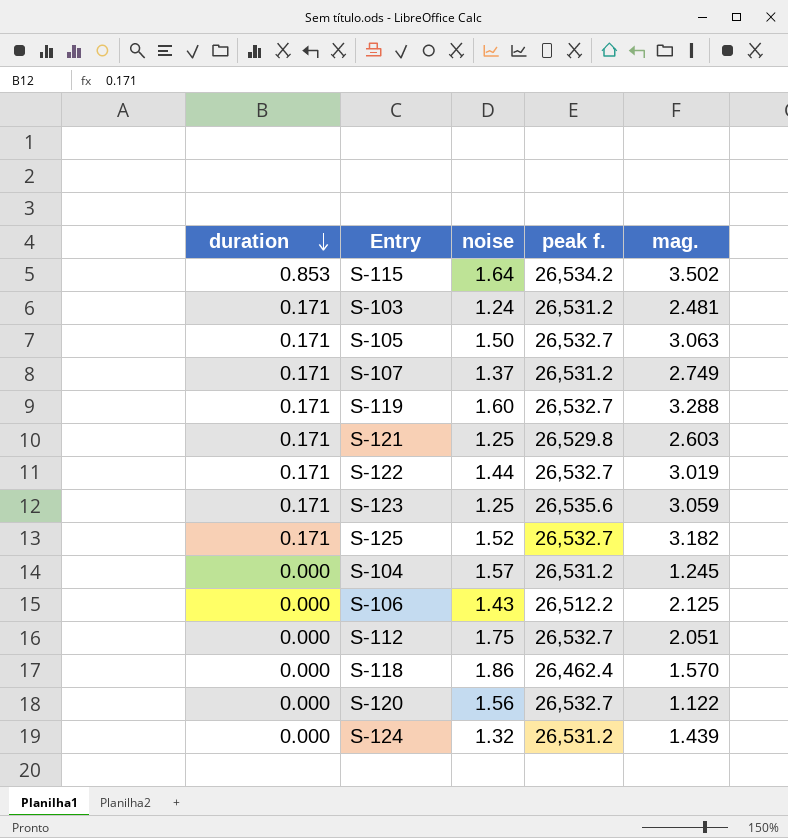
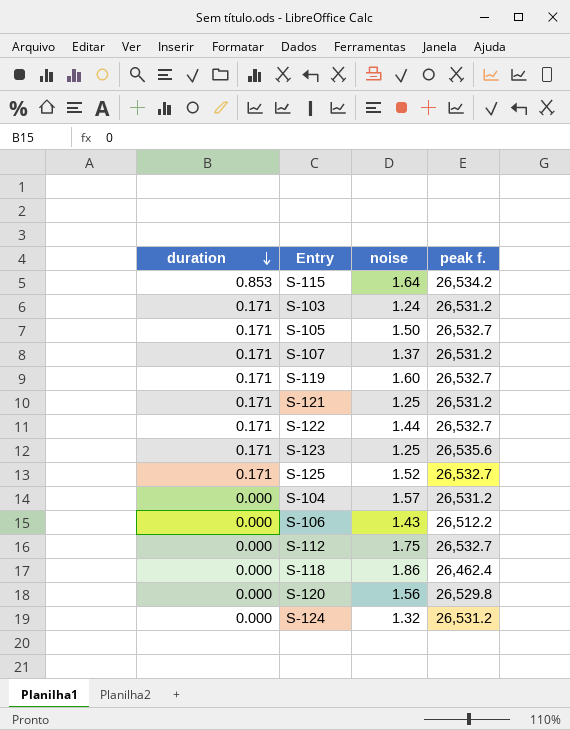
column mag. | position: 5 -> none
S-121 | peak f.: 26,529.8 -> 26,531.2
S-120 | peak f.: 26,532.7 -> 26,529.8

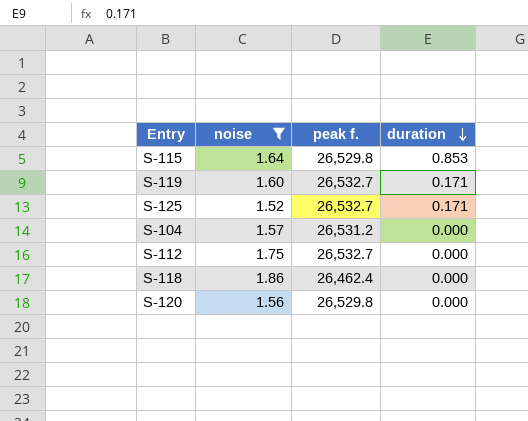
filter: none -> noise >= 1.52
column duration | position: 1 -> 4
S-115 | peak f.: 26,534.2 -> 26,529.8

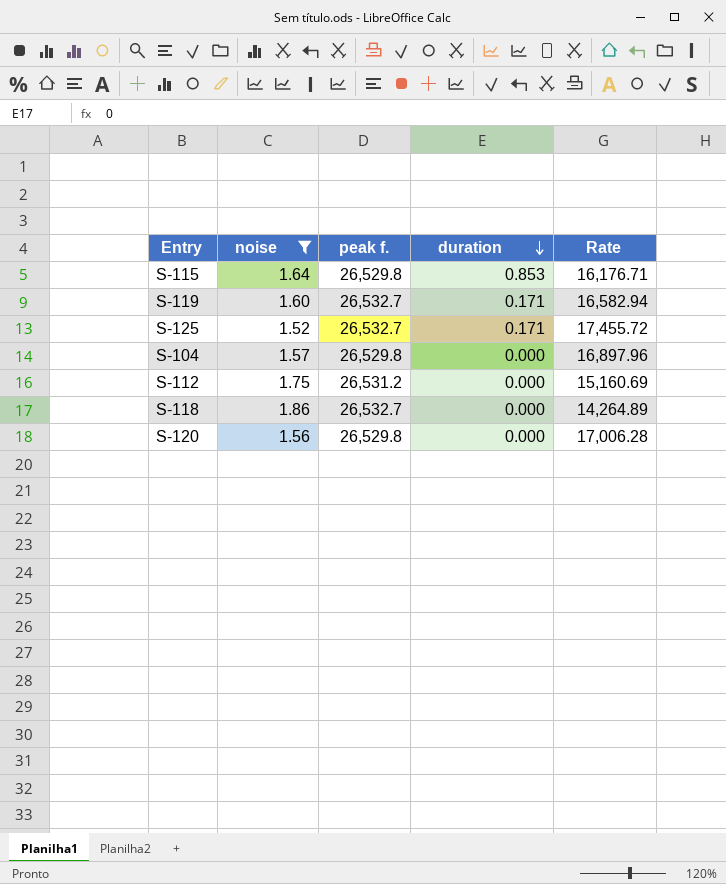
column Rate | formula: none -> [peak f.] / [noise]
S-104 | peak f.: 26,531.2 -> 26,529.8
S-112 | peak f.: 26,532.7 -> 26,531.2
S-118 | peak f.: 26,462.4 -> 26,532.7

